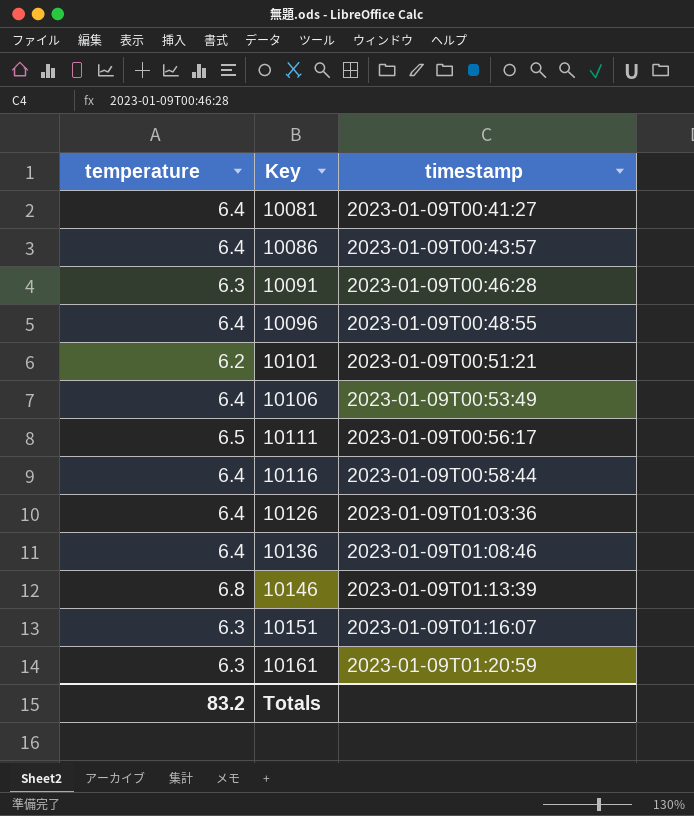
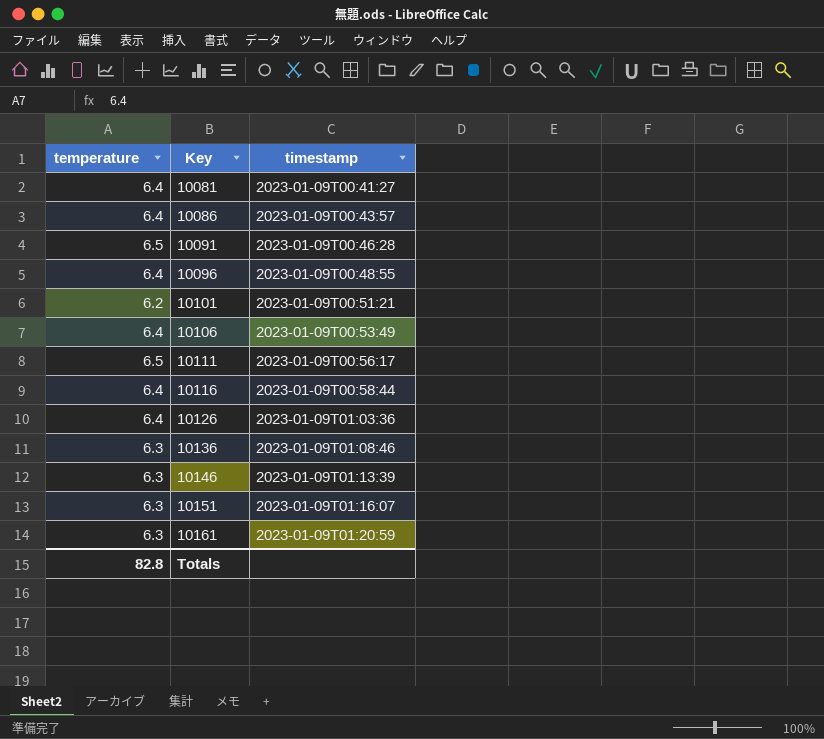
10091 | temperature: 6.3 -> 6.5
10136 | temperature: 6.4 -> 6.3
10146 | temperature: 6.8 -> 6.3
Totals | temperature: 83.2 -> 82.8

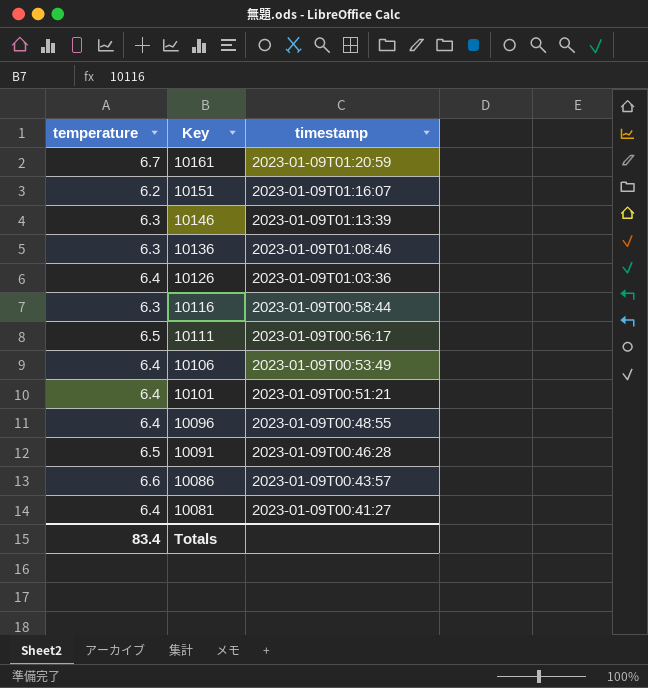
row order: Key ascending -> Key descending
10161 | temperature: 6.3 -> 6.7
10151 | temperature: 6.3 -> 6.2
10116 | temperature: 6.4 -> 6.3
10101 | temperature: 6.2 -> 6.4
10086 | temperature: 6.4 -> 6.6
Totals | temperature: 82.8 -> 83.4

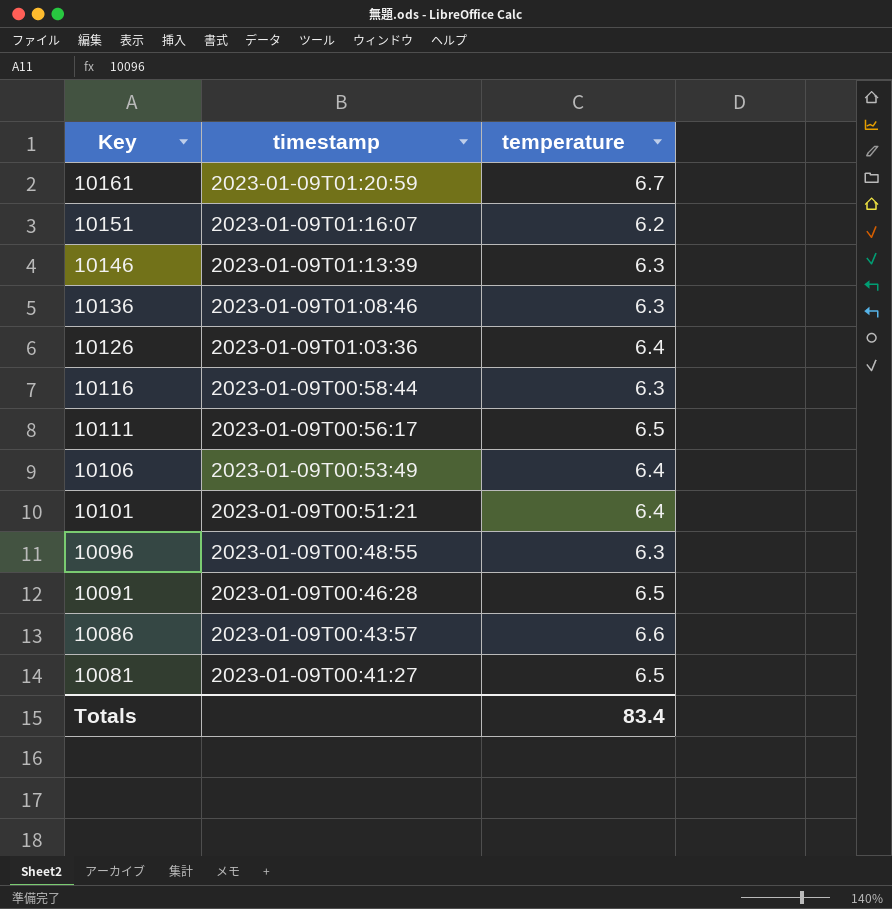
column temperature | position: 1 -> 3
10096 | temperature: 6.4 -> 6.3
10081 | temperature: 6.4 -> 6.5

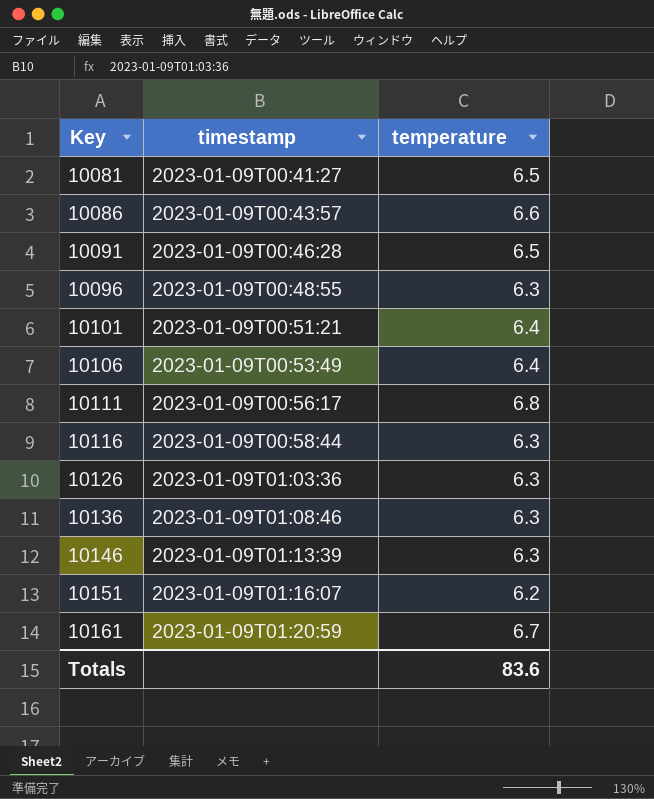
row order: Key descending -> Key ascending
10111 | temperature: 6.5 -> 6.8
10126 | temperature: 6.4 -> 6.3
Totals | temperature: 83.4 -> 83.6

